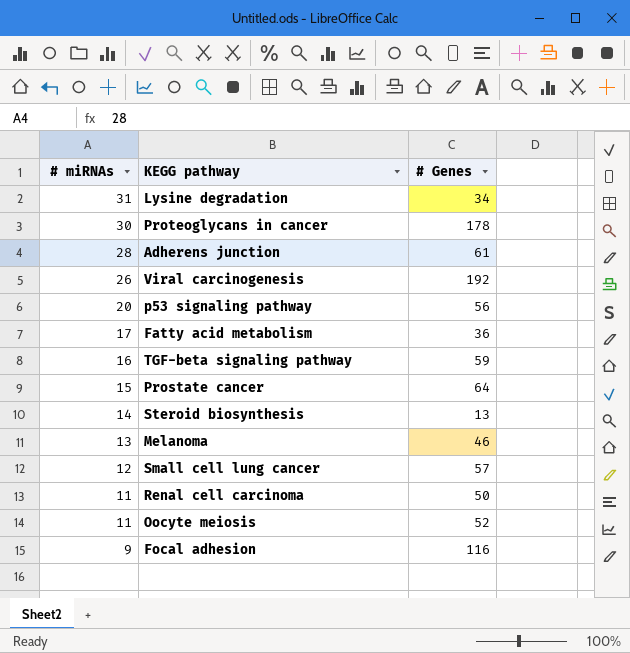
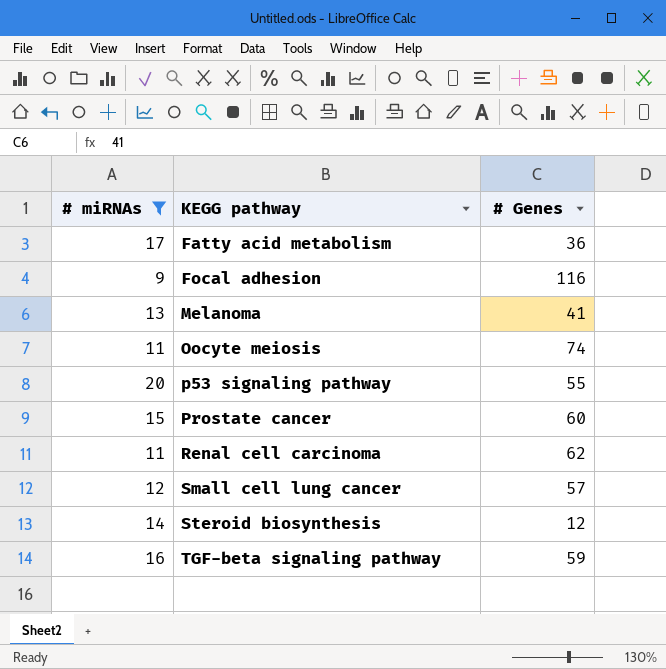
filter: none -> # miRNAs <= 20
row order: # miRNAs descending -> KEGG pathway ascending
Melanoma | # Genes: 46 -> 41
Oocyte meiosis | # Genes: 52 -> 74
p53 signaling pathway | # Genes: 56 -> 55
Prostate cancer | # Genes: 64 -> 60
Renal cell carcinoma | # Genes: 50 -> 62
Steroid biosynthesis | # Genes: 13 -> 12

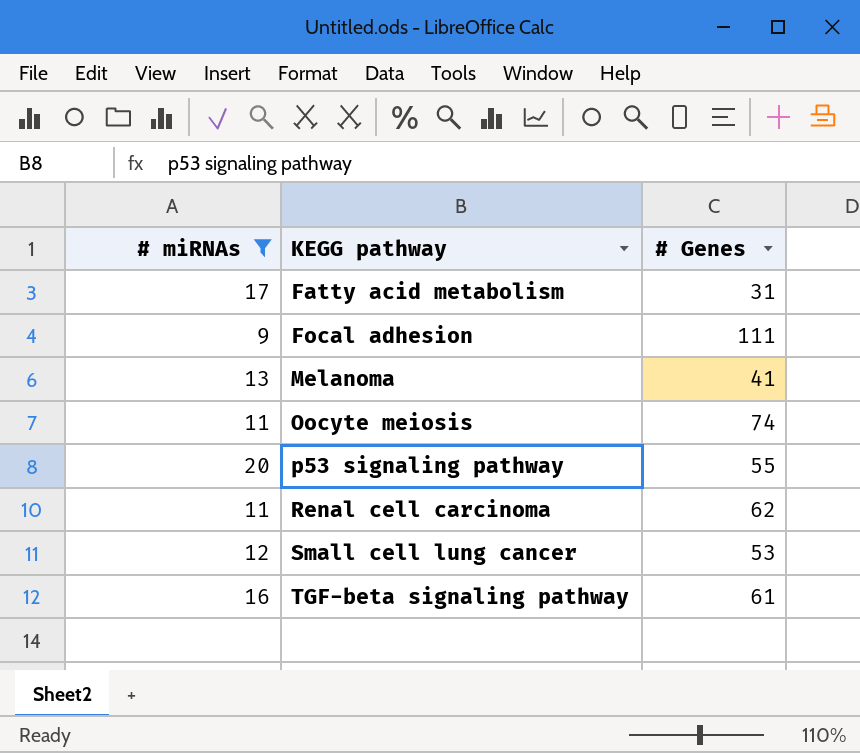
row Prostate cancer: 15 | 60 -> none
row Steroid biosynthesis: 14 | 12 -> none
Fatty acid metabolism | # Genes: 36 -> 31
Focal adhesion | # Genes: 116 -> 111
Small cell lung cancer | # Genes: 57 -> 53
TGF-beta signaling pathway | # Genes: 59 -> 61

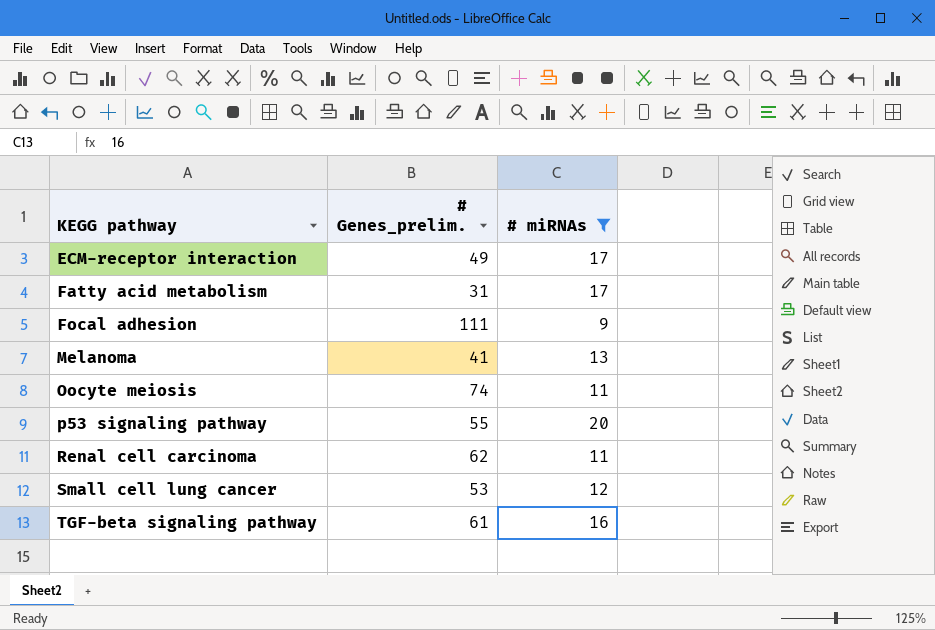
column name: # Genes -> # Genes_prelim.
column # miRNAs | position: 1 -> 3
row ECM-receptor interaction: none -> 49 | 17

